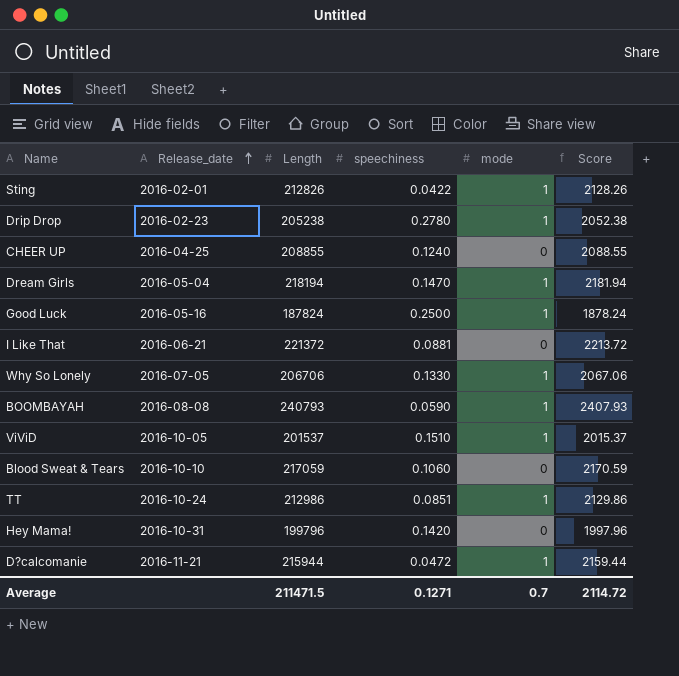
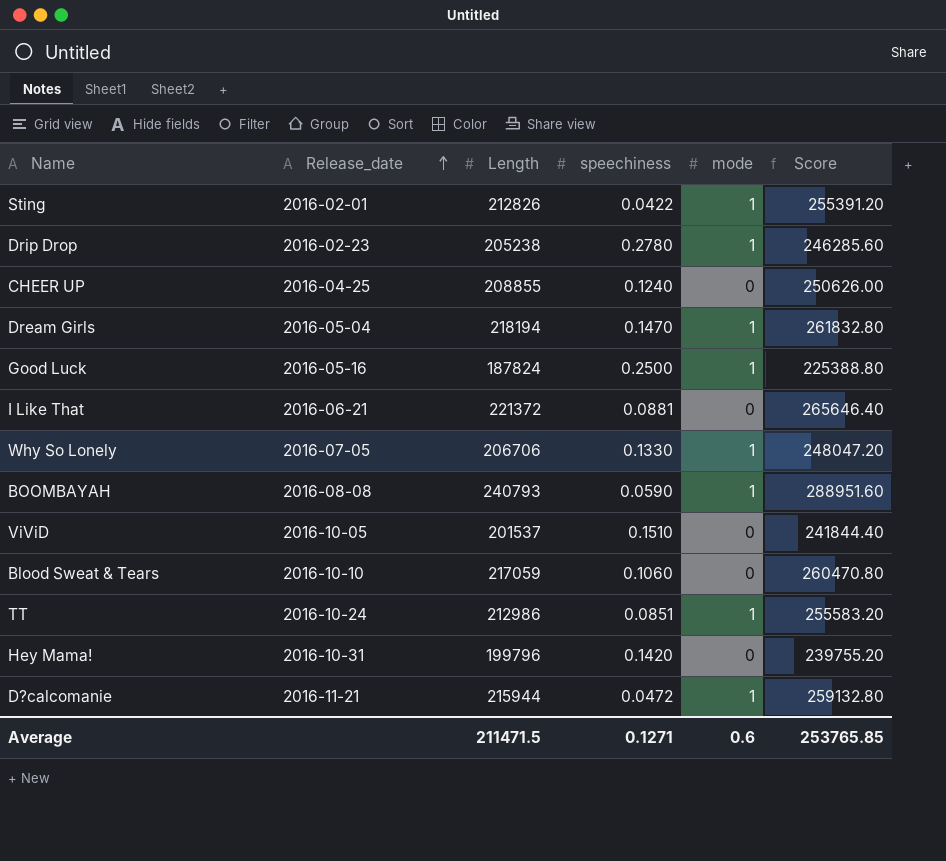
column Score | formula: [Length] * 0.01 -> [Length] * 1.2
ViViD | mode: 1 -> 0
Average | mode: 0.7 -> 0.6
Average | Score: 2114.72 -> 253765.85

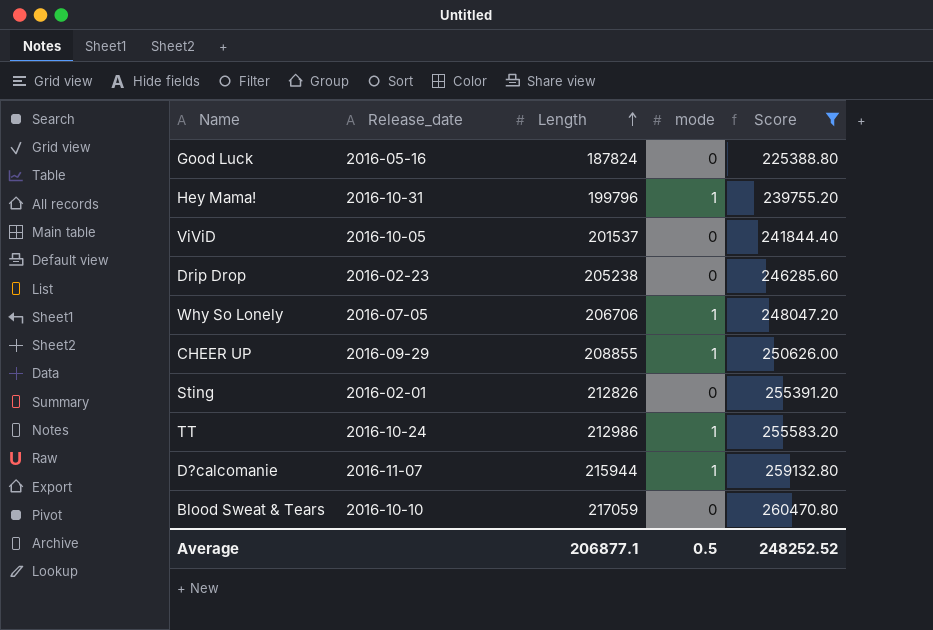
filter: none -> Score <= 260470.80
row order: Release_date ascending -> Length ascending
column speechiness | position: 4 -> none
Good Luck | mode: 1 -> 0
Hey Mama! | mode: 0 -> 1
Drip Drop | mode: 1 -> 0
CHEER UP | Release_date: 2016-04-25 -> 2016-09-29
CHEER UP | mode: 0 -> 1
Sting | mode: 1 -> 0
D?calcomanie | Release_date: 2016-11-21 -> 2016-11-07
Average | Length: 211471.5 -> 206877.1
Average | mode: 0.6 -> 0.5
Average | Score: 253765.85 -> 248252.52

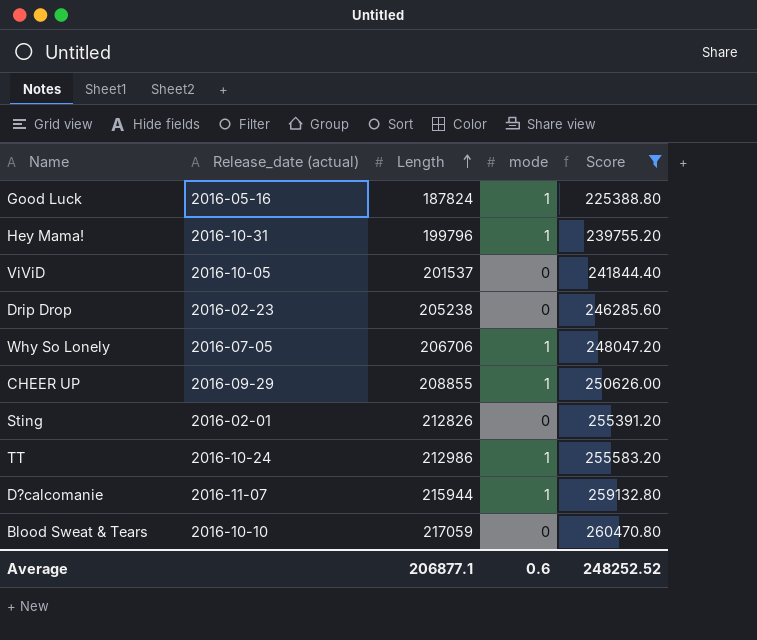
column name: Release_date -> Release_date (actual)
Good Luck | mode: 0 -> 1
Average | mode: 0.5 -> 0.6

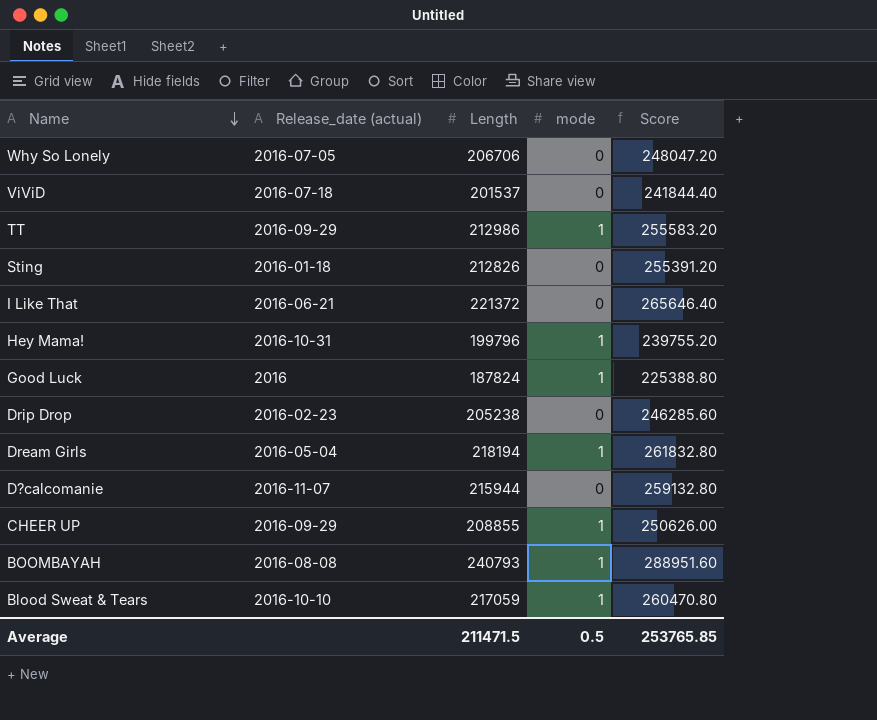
filter: Score <= 260470.80 -> none
row order: Length ascending -> Name descending
Why So Lonely | mode: 1 -> 0
ViViD | Release_date (actual): 2016-10-05 -> 2016-07-18
TT | Release_date (actual): 2016-10-24 -> 2016-09-29
Sting | Release_date (actual): 2016-02-01 -> 2016-01-18
Good Luck | Release_date (actual): 2016-05-16 -> 2016
D?calcomanie | mode: 1 -> 0
Blood Sweat & Tears | mode: 0 -> 1
Average | Length: 206877.1 -> 211471.5
Average | mode: 0.6 -> 0.5
Average | Score: 248252.52 -> 253765.85

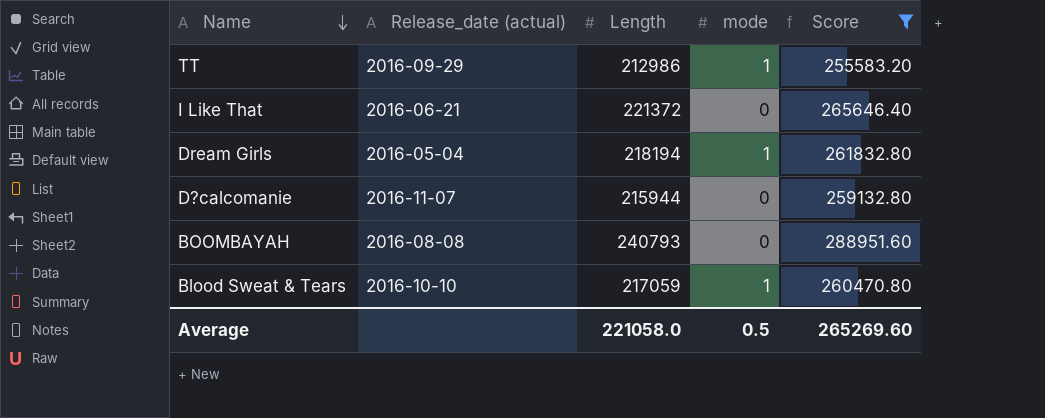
filter: none -> Score >= 255583.20
BOOMBAYAH | mode: 1 -> 0
Average | Length: 211471.5 -> 221058.0
Average | Score: 253765.85 -> 265269.60

